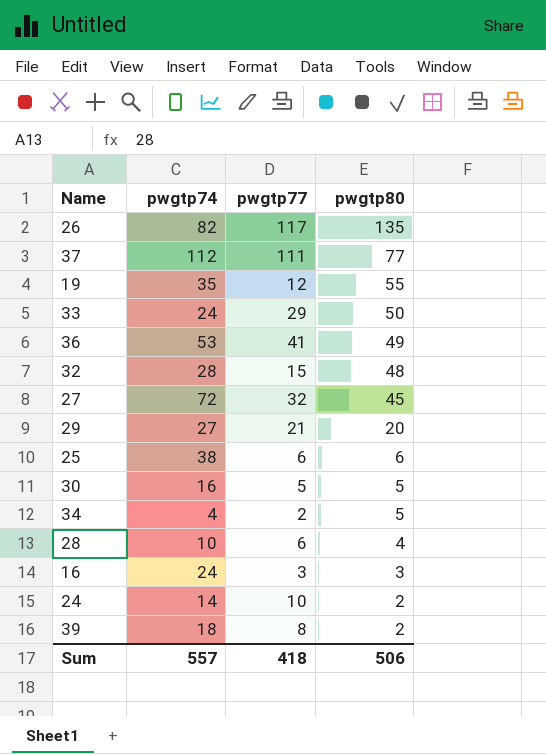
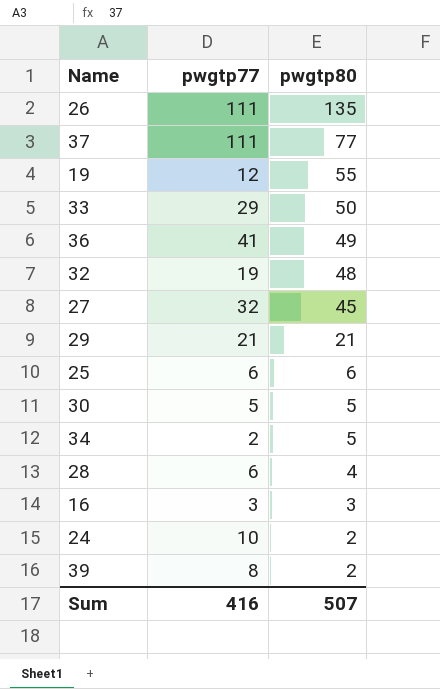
column pwgtp74 | position: 2 -> none
26 | pwgtp77: 117 -> 111
32 | pwgtp77: 15 -> 19
29 | pwgtp80: 20 -> 21
Sum | pwgtp77: 418 -> 416
Sum | pwgtp80: 506 -> 507

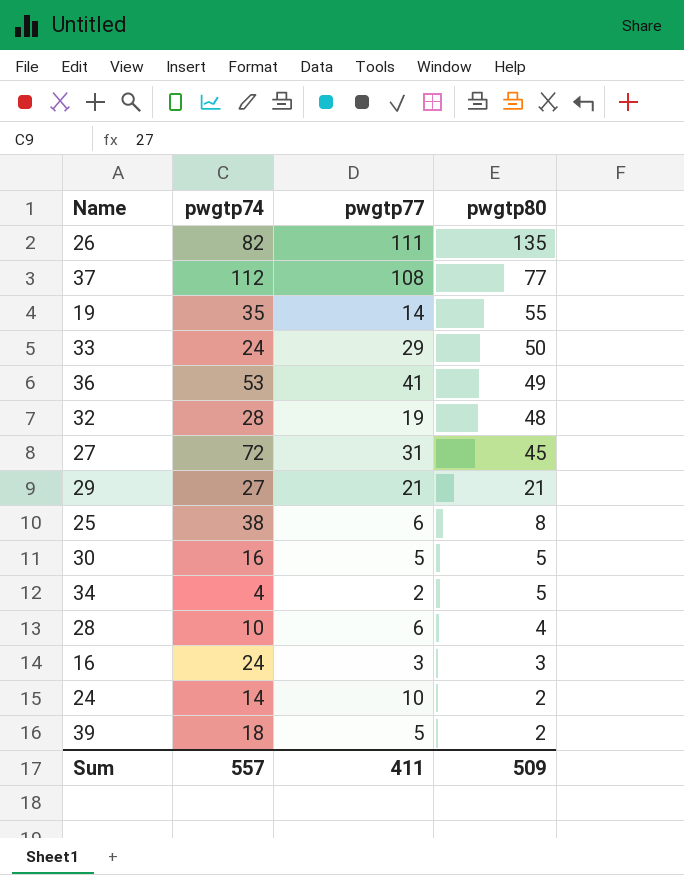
column pwgtp74 | position: none -> 2
37 | pwgtp77: 111 -> 108
19 | pwgtp77: 12 -> 14
27 | pwgtp77: 32 -> 31
25 | pwgtp80: 6 -> 8
39 | pwgtp77: 8 -> 5
Sum | pwgtp77: 416 -> 411
Sum | pwgtp80: 507 -> 509

